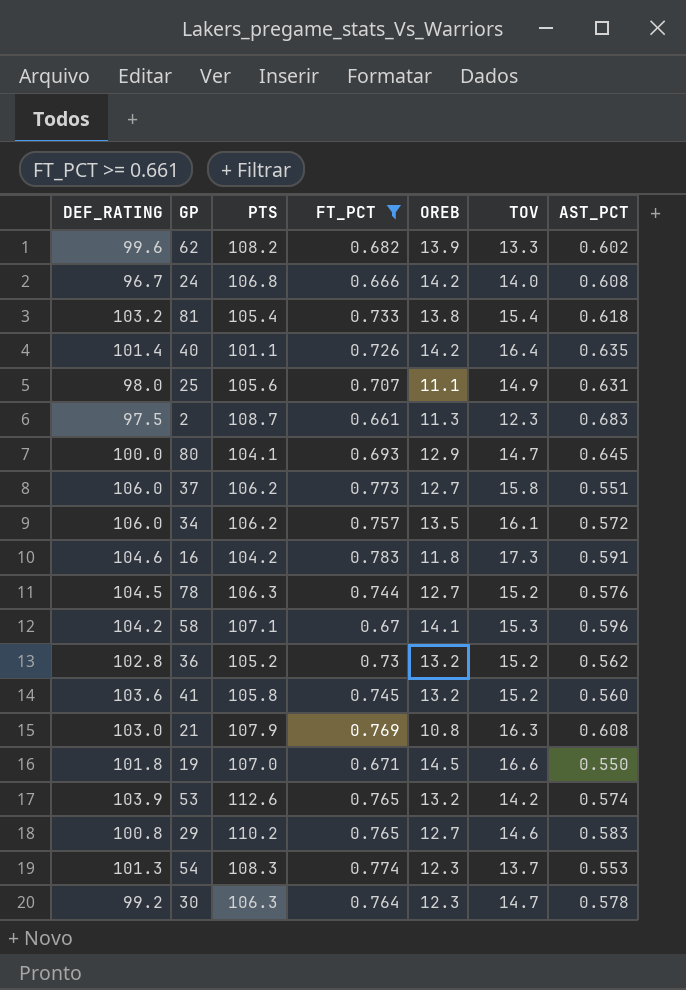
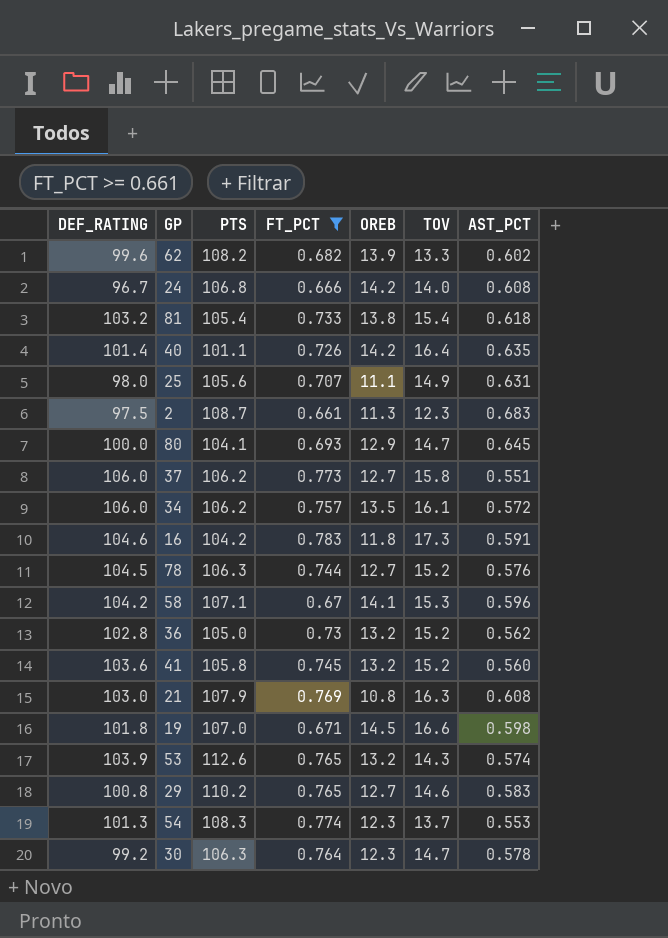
36 | PTS: 105.2 -> 105.0
19 | AST_PCT: 0.550 -> 0.598
53 | TOV: 14.2 -> 14.3

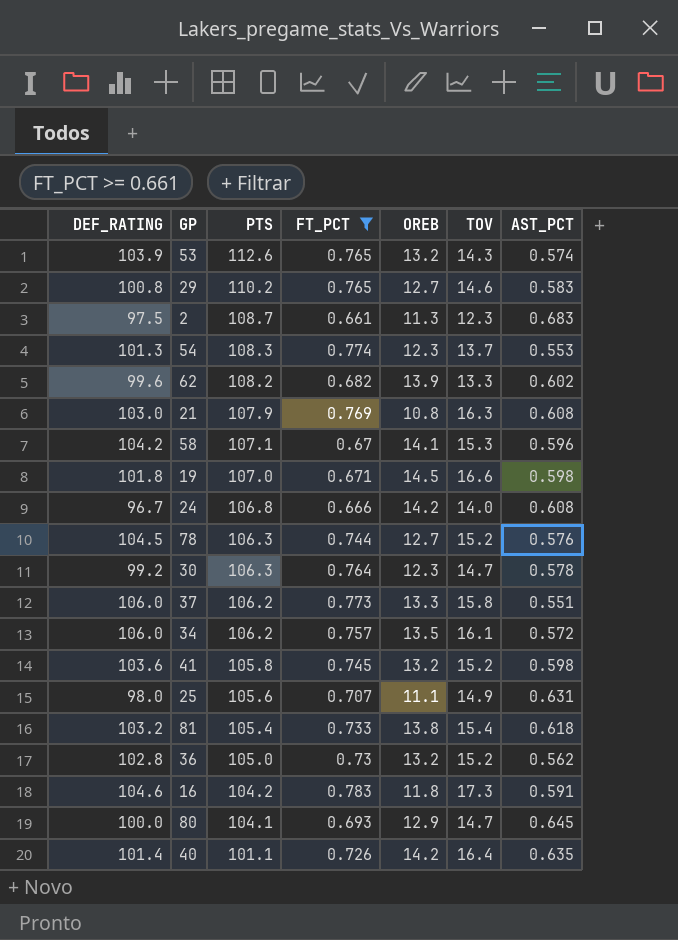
row order: none -> PTS descending
37 | OREB: 12.7 -> 13.3
41 | AST_PCT: 0.560 -> 0.598

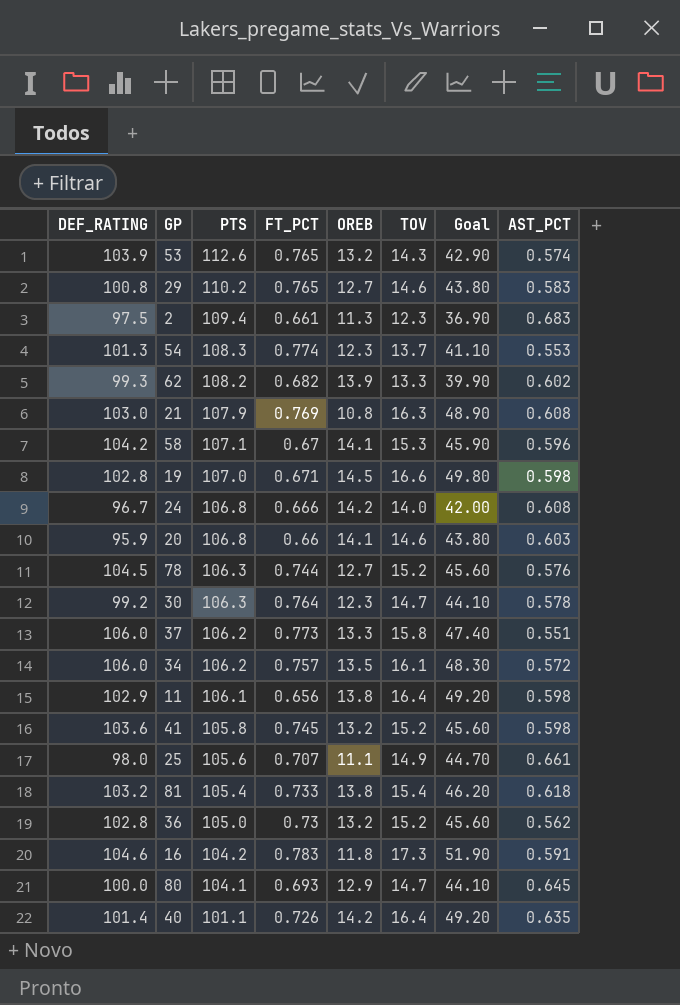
filter: FT_PCT >= 0.661 -> none
column Goal | formula: none -> [TOV] * 3
2 | PTS: 108.7 -> 109.4
62 | DEF_RATING: 99.6 -> 99.3
19 | DEF_RATING: 101.8 -> 102.8
25 | AST_PCT: 0.631 -> 0.661

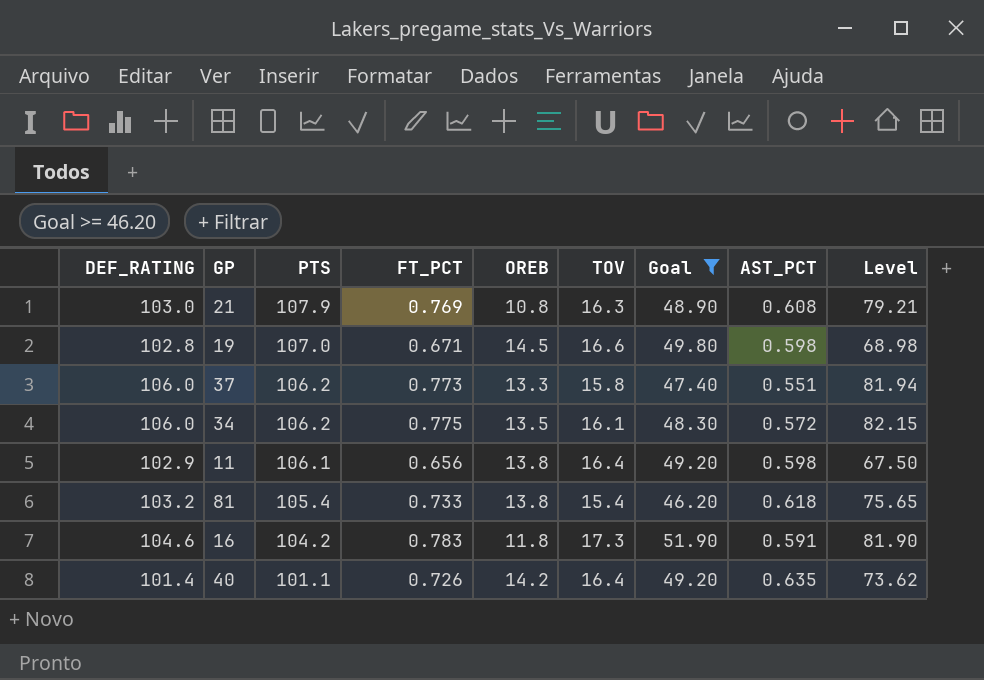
filter: none -> Goal >= 46.20
column Level | formula: none -> [DEF_RATING] * [FT_PCT]
34 | FT_PCT: 0.757 -> 0.775

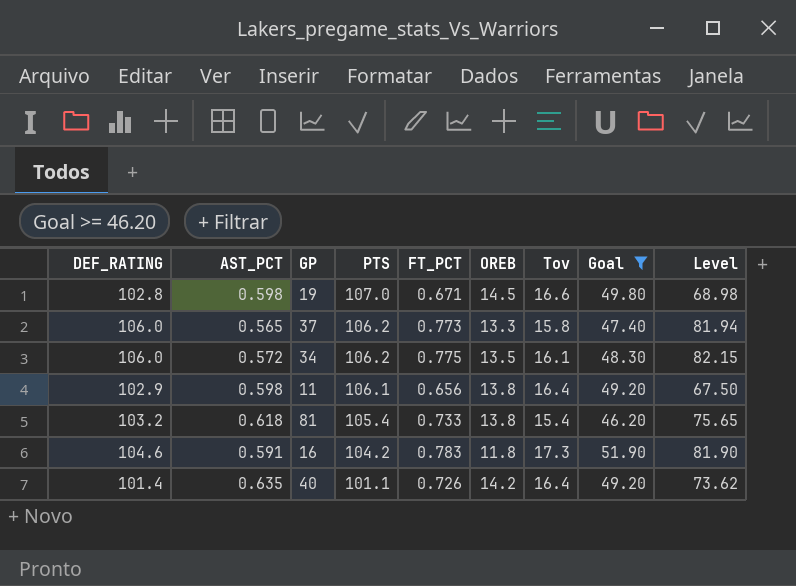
column AST_PCT | position: 8 -> 2
column name: TOV -> Tov
row 21: 103.0 | 107.9 | 0.769 | 10.8 | 16.3 | 48.90 | 0.608 | 79.21 -> none
37 | AST_PCT: 0.551 -> 0.565

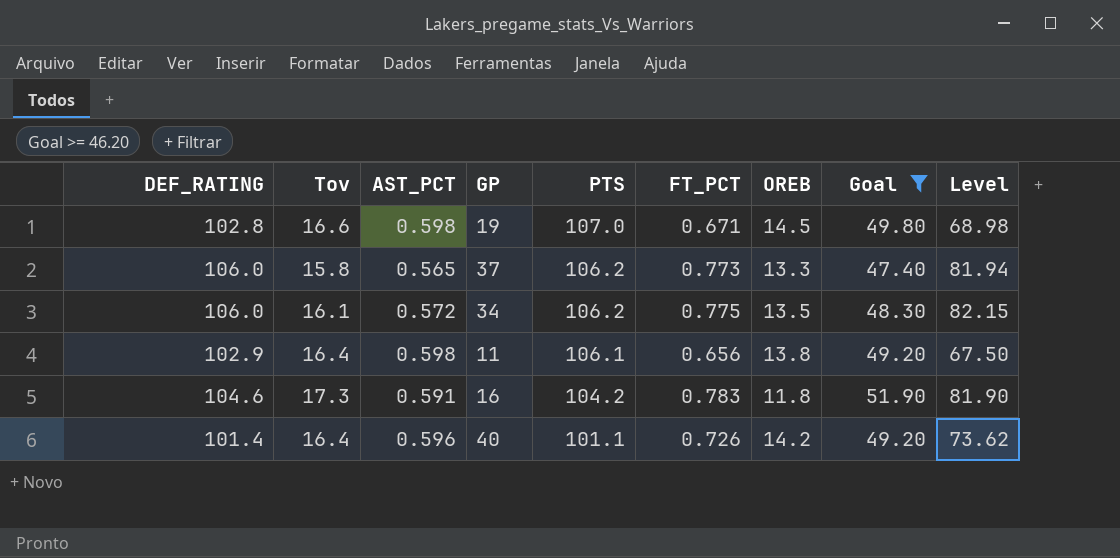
column Tov | position: 7 -> 2
row 81: 103.2 | 0.618 | 105.4 | 0.733 | 13.8 | 15.4 | 46.20 | 75.65 -> none
40 | AST_PCT: 0.635 -> 0.596

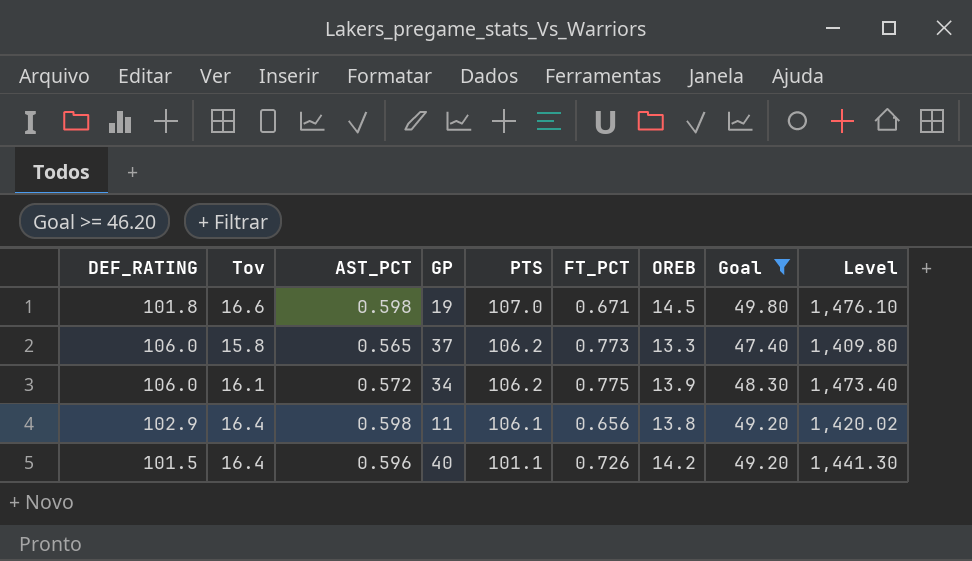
column Level | formula: [DEF_RATING] * [FT_PCT] -> [DEF_RATING] * [OREB]
row 16: 104.6 | 17.3 | 0.591 | 104.2 | 0.783 | 11.8 | 51.90 | 81.90 -> none
19 | DEF_RATING: 102.8 -> 101.8
34 | OREB: 13.5 -> 13.9
40 | DEF_RATING: 101.4 -> 101.5

